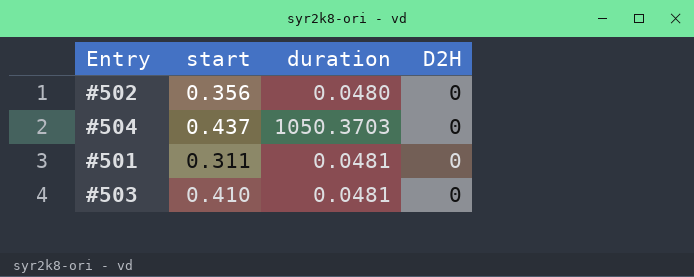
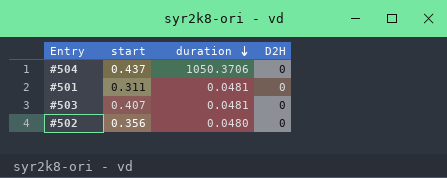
row order: none -> duration descending
#504 | duration: 1050.3703 -> 1050.3706
#503 | start: 0.410 -> 0.407

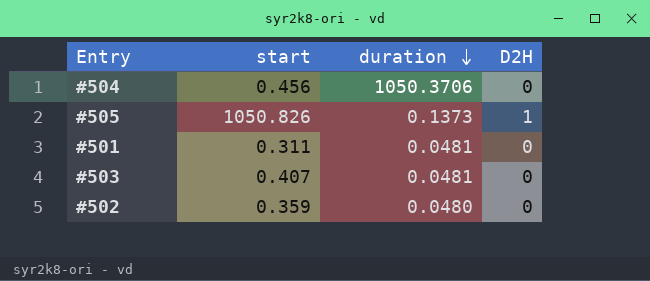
#504 | start: 0.437 -> 0.456
row #505: none -> 1050.826 | 0.1373 | 1
#502 | start: 0.356 -> 0.359

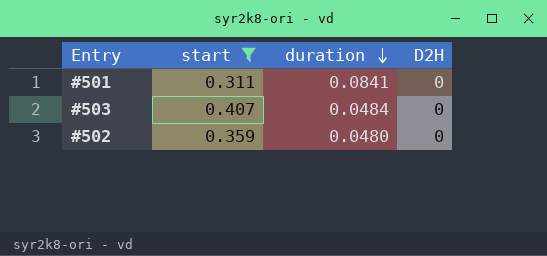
filter: none -> start <= 0.407
#501 | duration: 0.0481 -> 0.0841
#503 | duration: 0.0481 -> 0.0484

